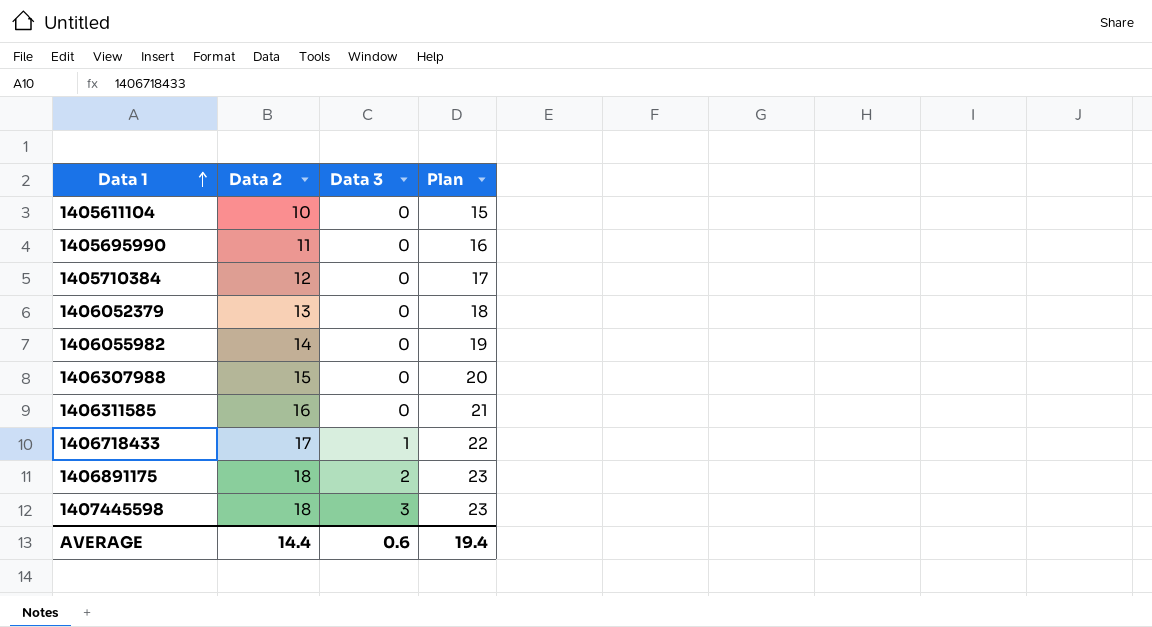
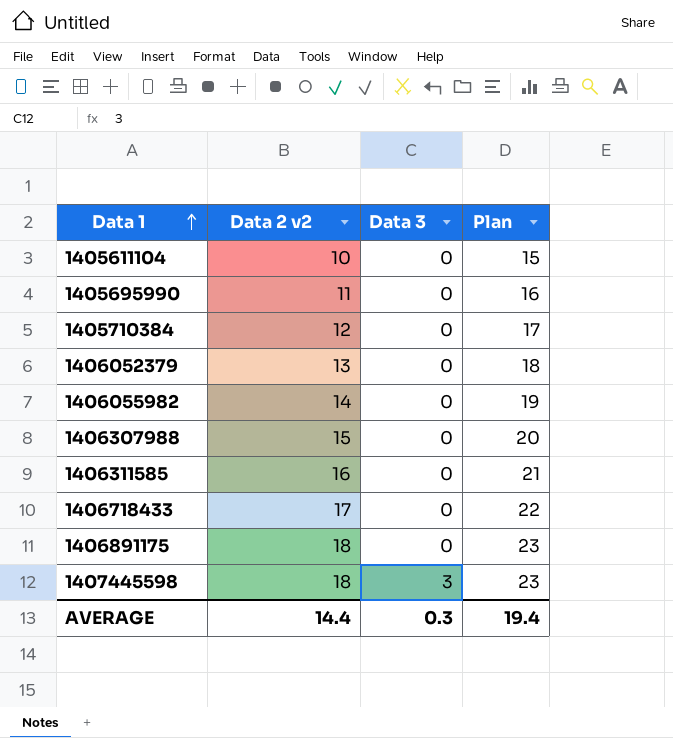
column name: Data 2 -> Data 2 v2
1406718433 | Data 3: 1 -> 0
1406891175 | Data 3: 2 -> 0
AVERAGE | Data 3: 0.6 -> 0.3

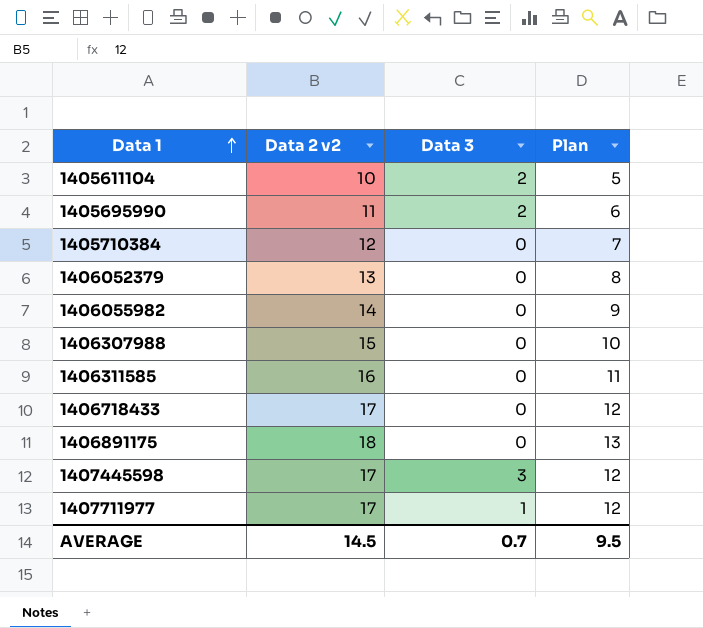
column Plan | formula: [Data 2 v2] + 5 -> [Data 2 v2] - 5
1405611104 | Data 3: 0 -> 2
1405695990 | Data 3: 0 -> 2
1407445598 | Data 2 v2: 18 -> 17
row 1407711977: none -> 17 | 1 | 12
AVERAGE | Data 2 v2: 14.4 -> 14.5
AVERAGE | Data 3: 0.3 -> 0.7
AVERAGE | Plan: 19.4 -> 9.5

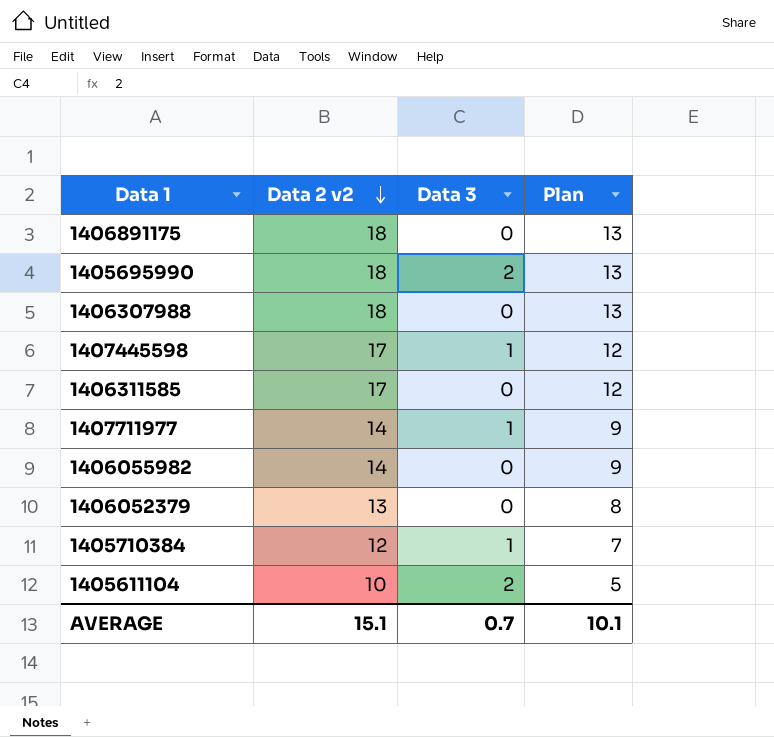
row order: Data 1 ascending -> Data 2 v2 descending
row 1406718433: 17 | 0 | 12 -> none
1405695990 | Data 2 v2: 11 -> 18
1405695990 | Plan: 6 -> 13
1406307988 | Data 2 v2: 15 -> 18
1406307988 | Plan: 10 -> 13
1407445598 | Data 3: 3 -> 1
1406311585 | Data 2 v2: 16 -> 17
1406311585 | Plan: 11 -> 12
1407711977 | Data 2 v2: 17 -> 14
1407711977 | Plan: 12 -> 9
1405710384 | Data 3: 0 -> 1
AVERAGE | Data 2 v2: 14.5 -> 15.1
AVERAGE | Plan: 9.5 -> 10.1

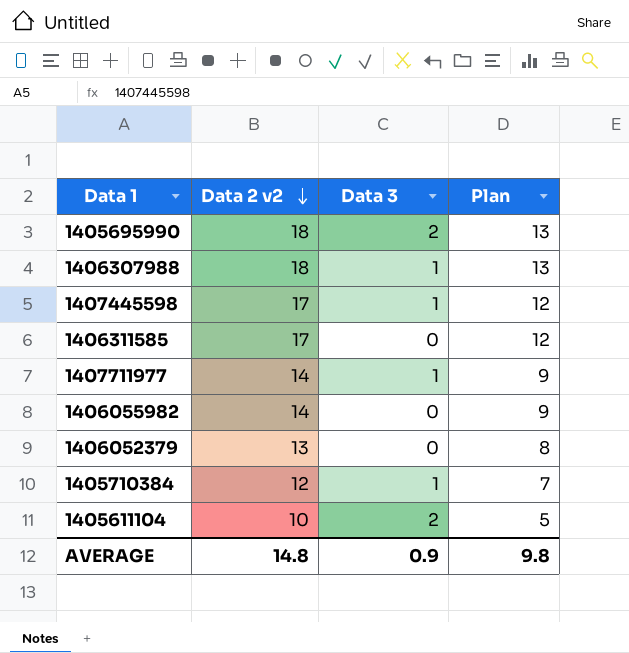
row 1406891175: 18 | 0 | 13 -> none
1406307988 | Data 3: 0 -> 1
AVERAGE | Data 2 v2: 15.1 -> 14.8
AVERAGE | Data 3: 0.7 -> 0.9
AVERAGE | Plan: 10.1 -> 9.8

